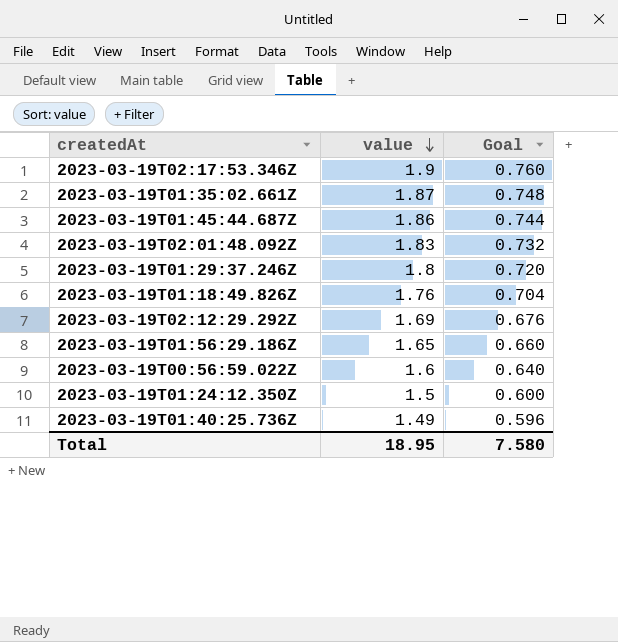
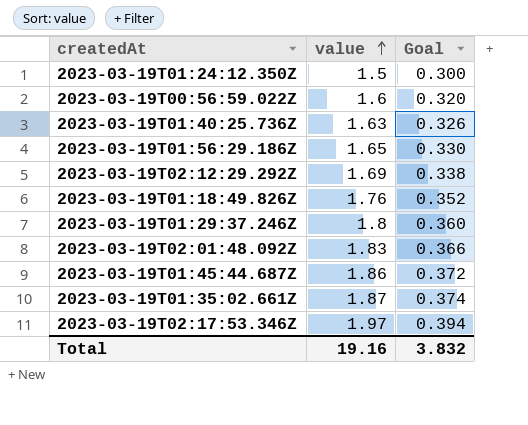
row order: value descending -> value ascending
column Goal | formula: [value] * 0.4 -> [value] * 0.2
2023-03-19T01:40:25.736Z | value: 1.49 -> 1.63
2023-03-19T02:17:53.346Z | value: 1.9 -> 1.97
Total | value: 18.95 -> 19.16
Total | Goal: 7.580 -> 3.832

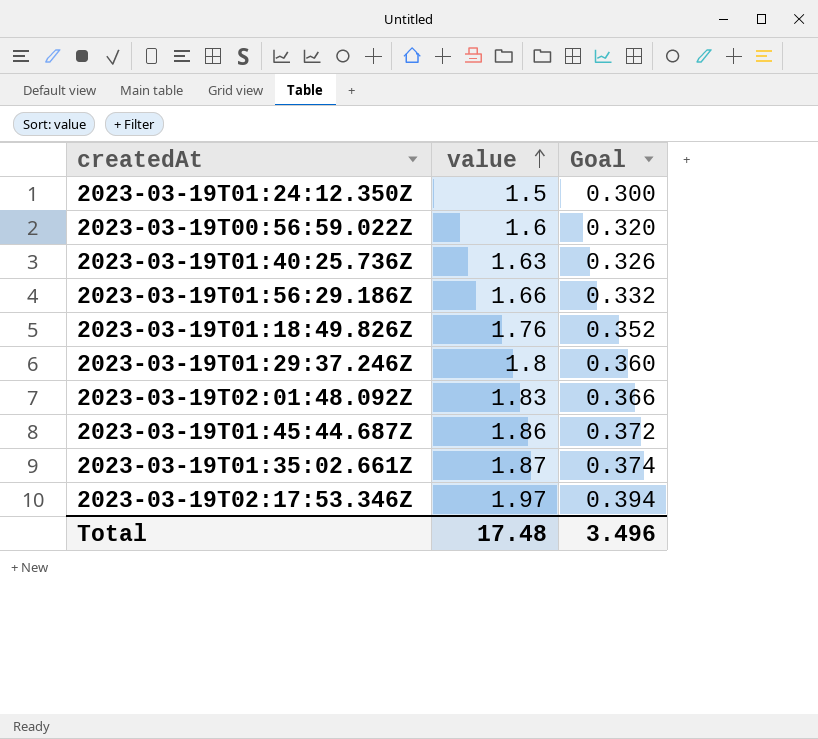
row 2023-03-19T02:12:29.292Z: 1.69 | 0.338 -> none
2023-03-19T01:56:29.186Z | value: 1.65 -> 1.66
2023-03-19T01:56:29.186Z | Goal: 0.330 -> 0.332
Total | value: 19.16 -> 17.48
Total | Goal: 3.832 -> 3.496

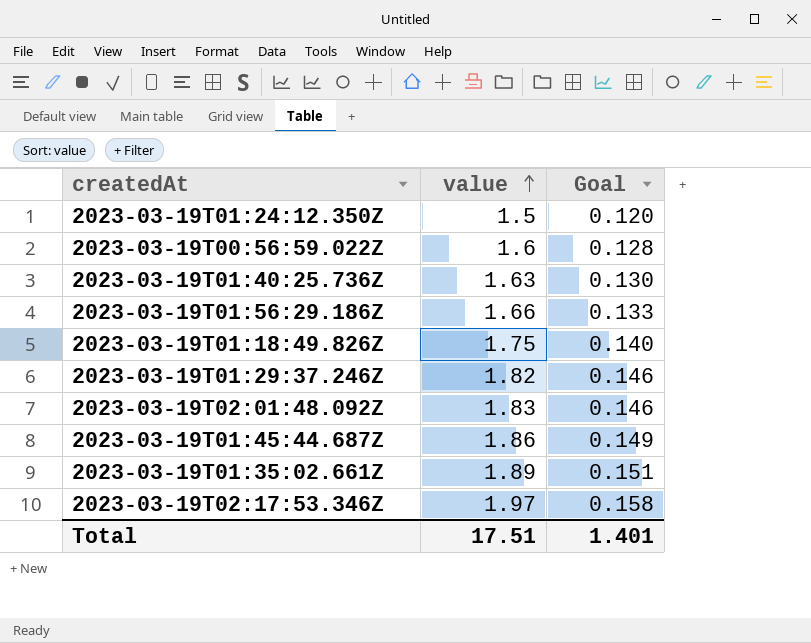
column Goal | formula: [value] * 0.2 -> [value] * 0.08
2023-03-19T01:18:49.826Z | value: 1.76 -> 1.75
2023-03-19T01:29:37.246Z | value: 1.8 -> 1.82
2023-03-19T01:35:02.661Z | value: 1.87 -> 1.89
Total | value: 17.48 -> 17.51
Total | Goal: 3.496 -> 1.401

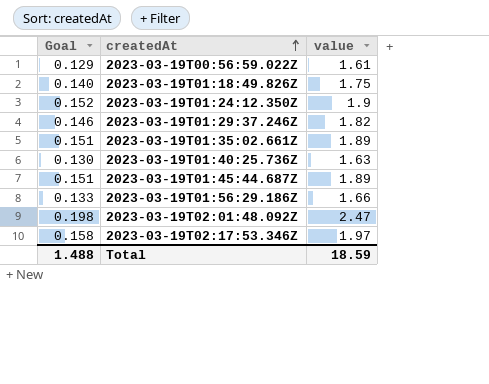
row order: value ascending -> createdAt ascending
column Goal | position: 3 -> 1
2023-03-19T00:56:59.022Z | Goal: 0.128 -> 0.129
2023-03-19T00:56:59.022Z | value: 1.6 -> 1.61
2023-03-19T01:24:12.350Z | Goal: 0.120 -> 0.152
2023-03-19T01:24:12.350Z | value: 1.5 -> 1.9
2023-03-19T01:45:44.687Z | Goal: 0.149 -> 0.151
2023-03-19T01:45:44.687Z | value: 1.86 -> 1.89
2023-03-19T02:01:48.092Z | Goal: 0.146 -> 0.198
2023-03-19T02:01:48.092Z | value: 1.83 -> 2.47
Total | Goal: 1.401 -> 1.488
Total | value: 17.51 -> 18.59

